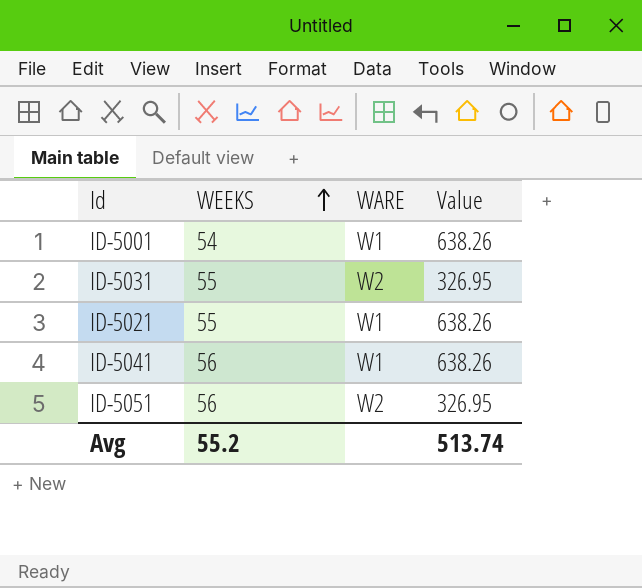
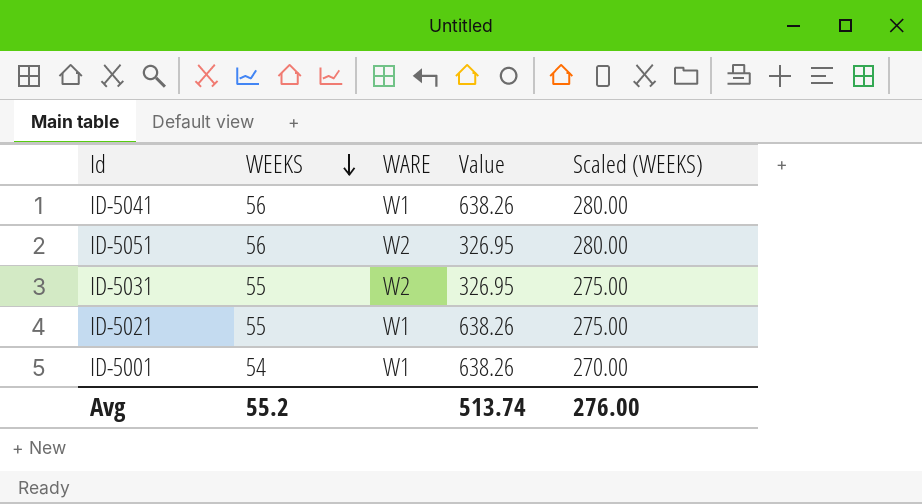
row order: WEEKS ascending -> WEEKS descending
column Scaled (WEEKS) | formula: none -> [WEEKS] * 5

